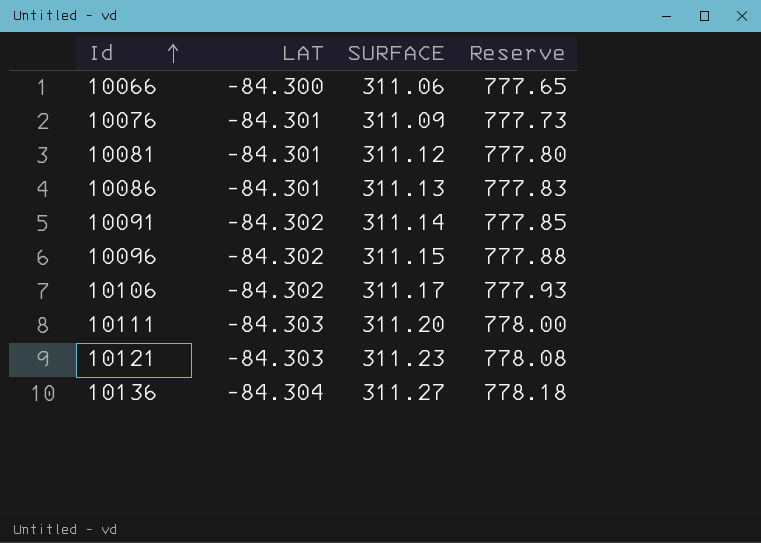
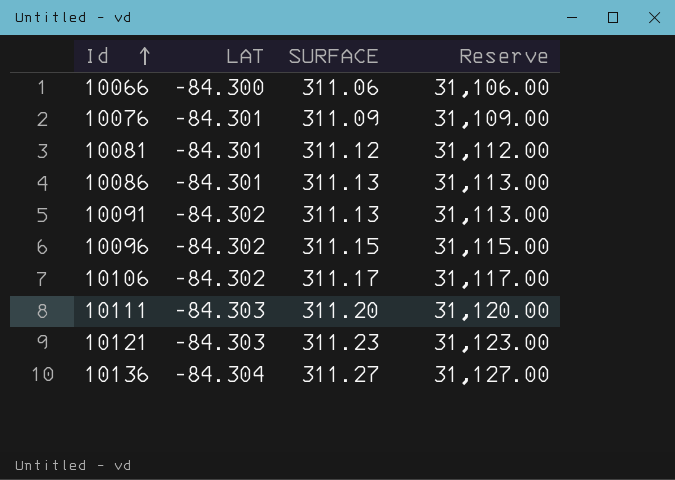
column Reserve | formula: [SURFACE] * 2.5 -> [SURFACE] * 100
10091 | SURFACE: 311.14 -> 311.13

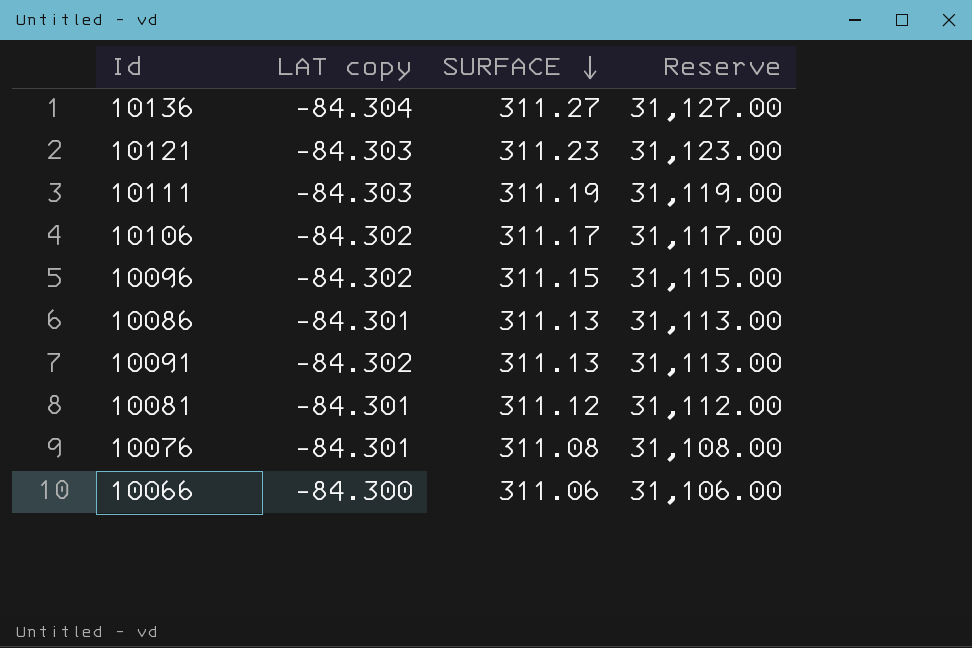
row order: Id ascending -> SURFACE descending
column name: LAT -> LAT copy
10111 | SURFACE: 311.20 -> 311.19
10111 | Reserve: 31,120.00 -> 31,119.00
10076 | SURFACE: 311.09 -> 311.08
10076 | Reserve: 31,109.00 -> 31,108.00

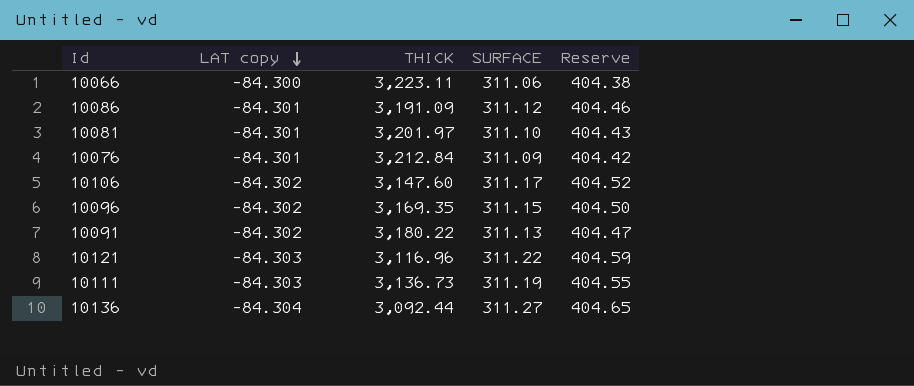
row order: SURFACE descending -> LAT copy descending
column THICK | position: none -> 3
column Reserve | formula: [SURFACE] * 100 -> [SURFACE] * 1.3
10086 | SURFACE: 311.13 -> 311.12
10081 | SURFACE: 311.12 -> 311.10
10076 | SURFACE: 311.08 -> 311.09
10121 | SURFACE: 311.23 -> 311.22

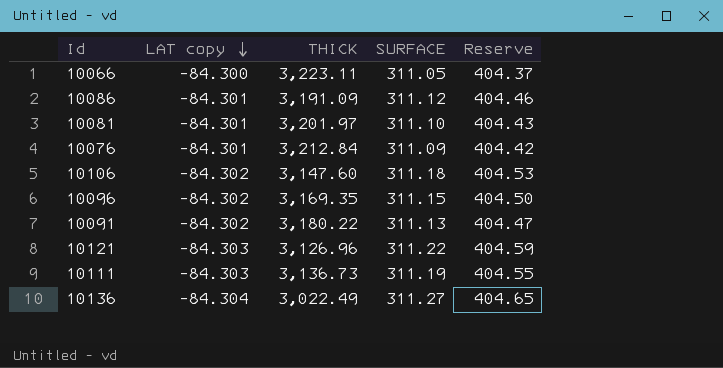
10066 | SURFACE: 311.06 -> 311.05
10066 | Reserve: 404.38 -> 404.37
10106 | SURFACE: 311.17 -> 311.18
10106 | Reserve: 404.52 -> 404.53
10121 | THICK: 3,116.96 -> 3,126.96
10136 | THICK: 3,092.44 -> 3,022.49

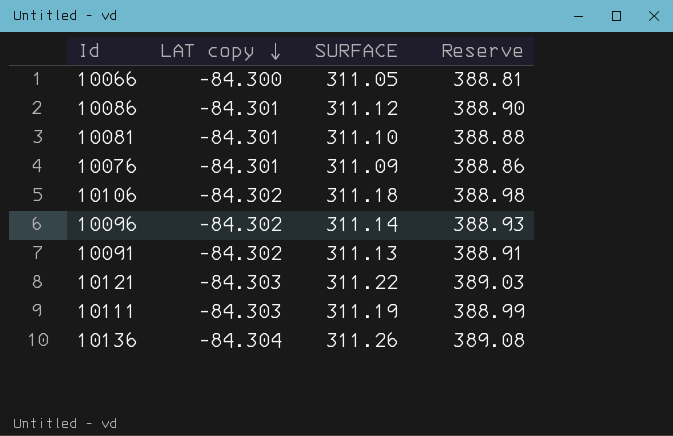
column THICK | position: 3 -> none
column Reserve | formula: [SURFACE] * 1.3 -> [SURFACE] * 1.25
10096 | SURFACE: 311.15 -> 311.14
10136 | SURFACE: 311.27 -> 311.26

